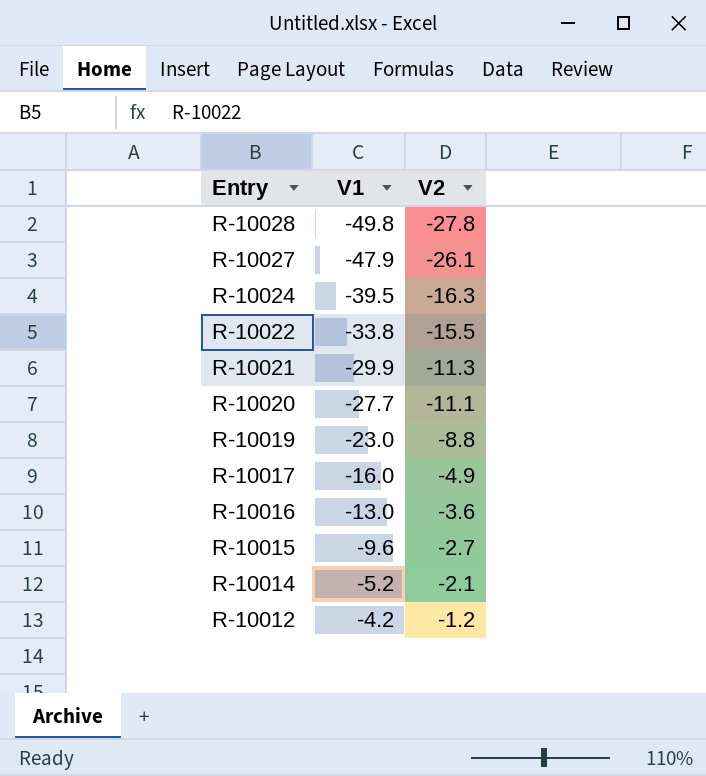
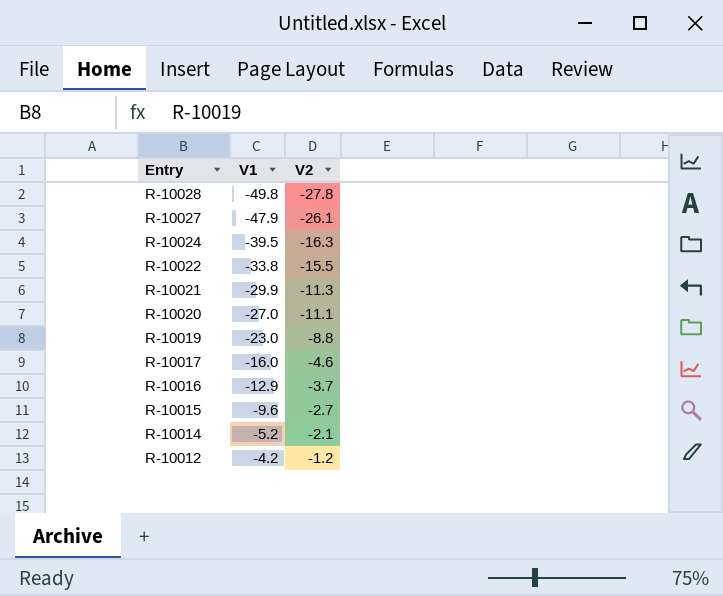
R-10020 | V1: -27.7 -> -27.0
R-10017 | V2: -4.9 -> -4.6
R-10016 | V1: -13.0 -> -12.9
R-10016 | V2: -3.6 -> -3.7

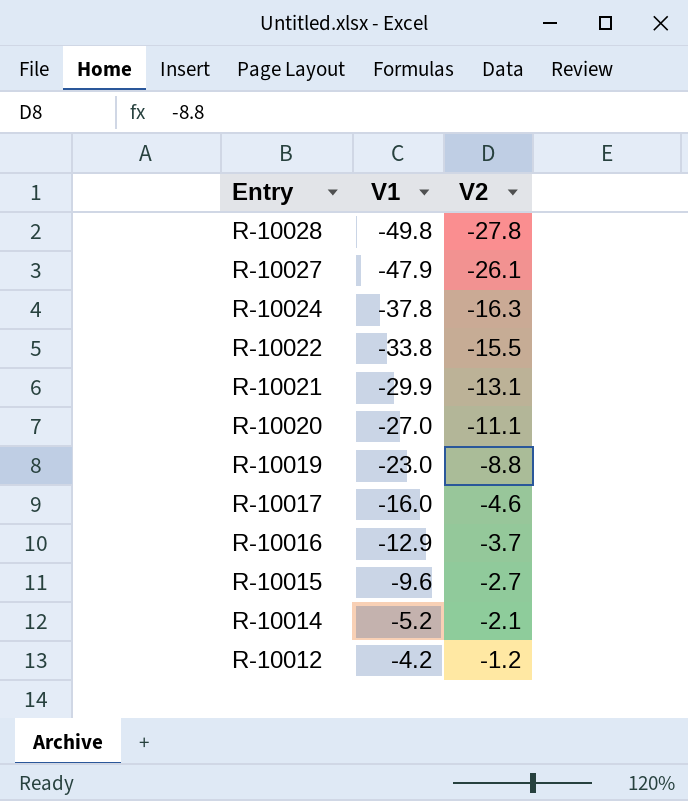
R-10024 | V1: -39.5 -> -37.8
R-10021 | V2: -11.3 -> -13.1

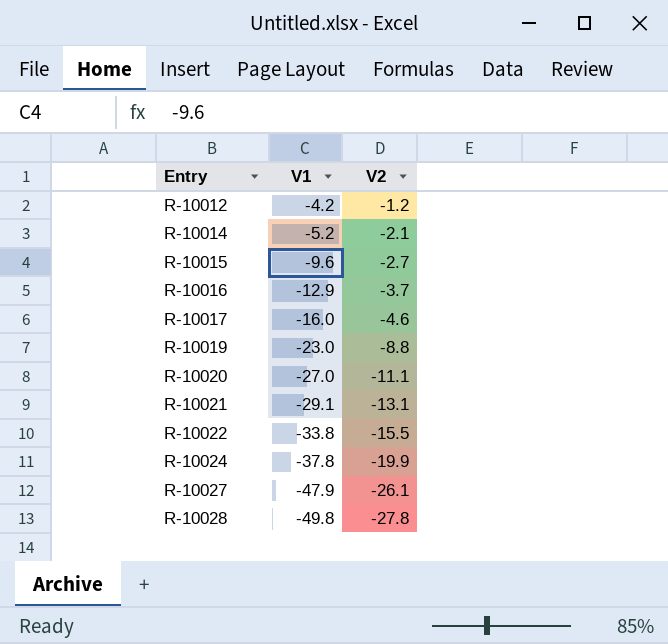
row order: Entry descending -> Entry ascending
R-10021 | V1: -29.9 -> -29.1
R-10024 | V2: -16.3 -> -19.9

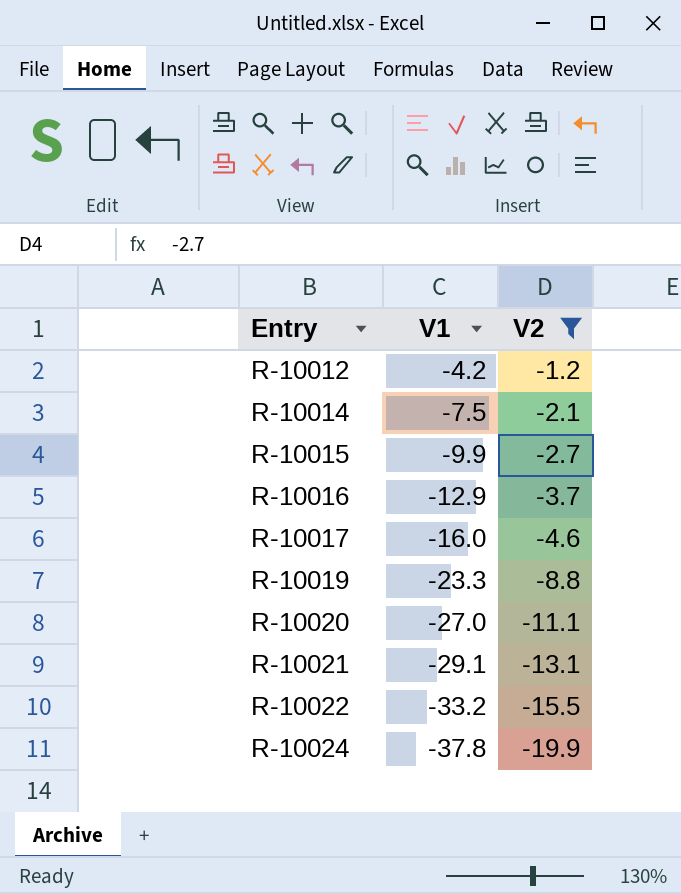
filter: none -> V2 >= -19.9
R-10014 | V1: -5.2 -> -7.5
R-10015 | V1: -9.6 -> -9.9
R-10019 | V1: -23.0 -> -23.3
R-10022 | V1: -33.8 -> -33.2

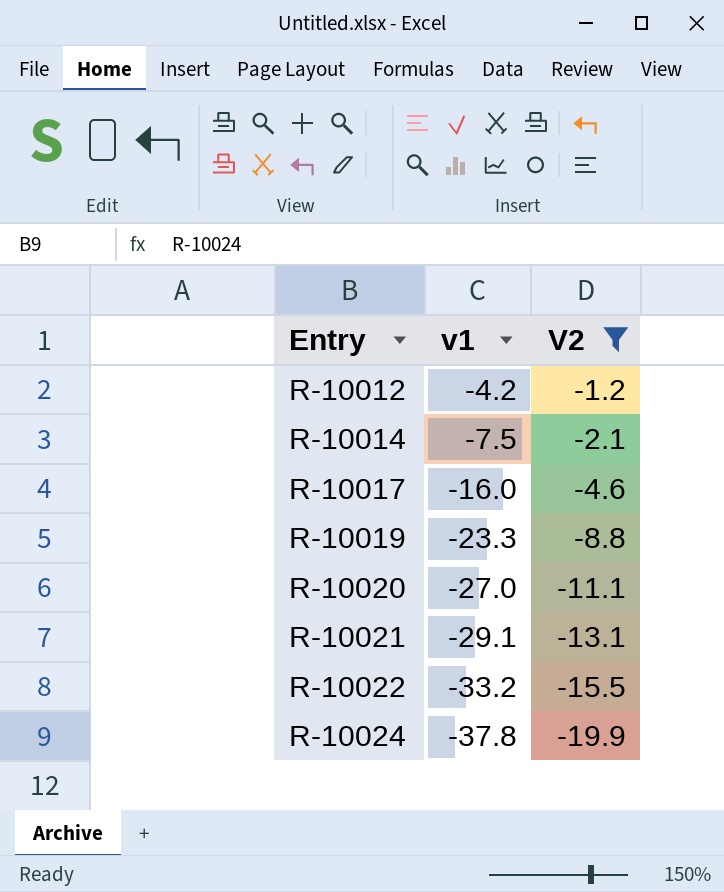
column name: V1 -> v1
row R-10015: -9.9 | -2.7 -> none
row R-10016: -12.9 | -3.7 -> none

